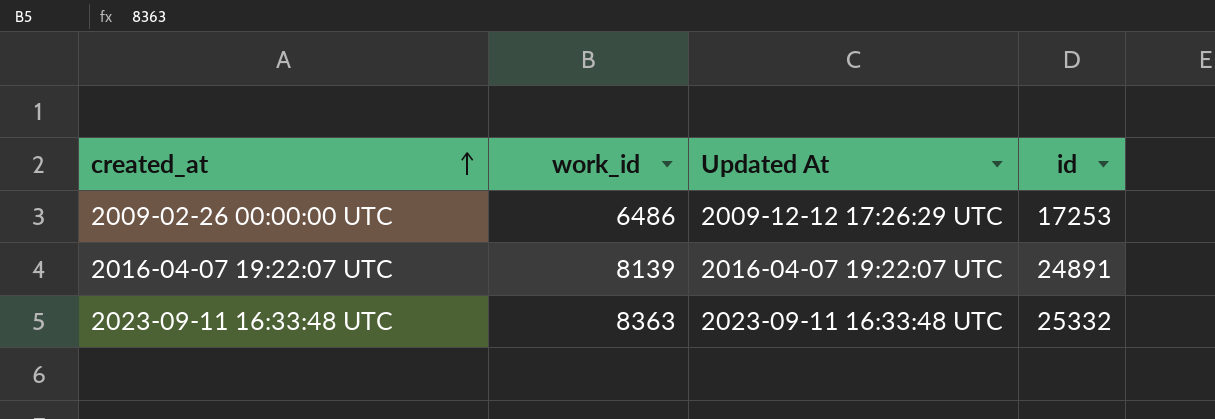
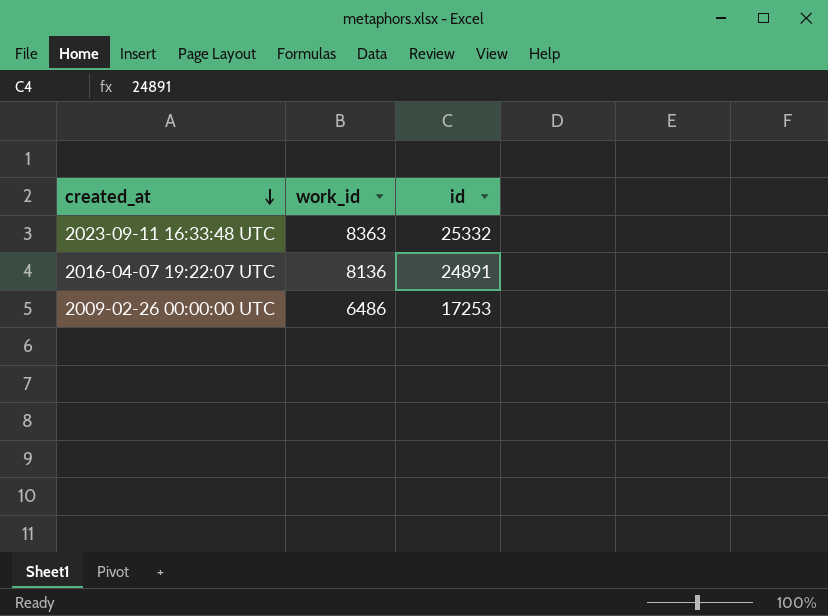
row order: created_at ascending -> created_at descending
column Updated At | position: 3 -> none
2016-04-07 19:22:07 UTC | work_id: 8139 -> 8136

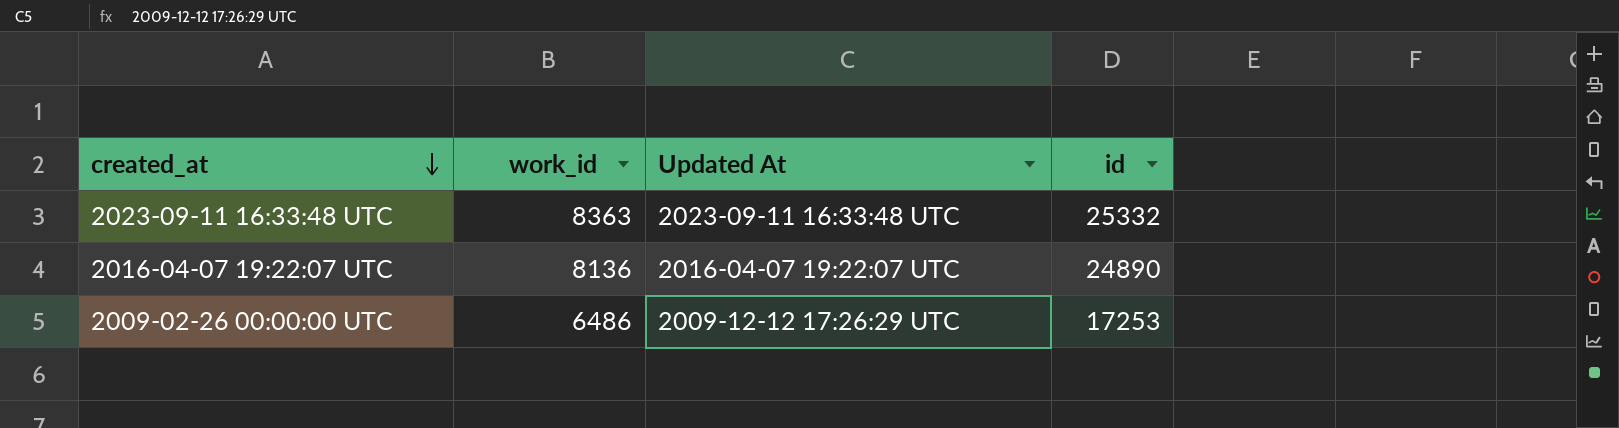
column Updated At | position: none -> 3
2016-04-07 19:22:07 UTC | id: 24891 -> 24890

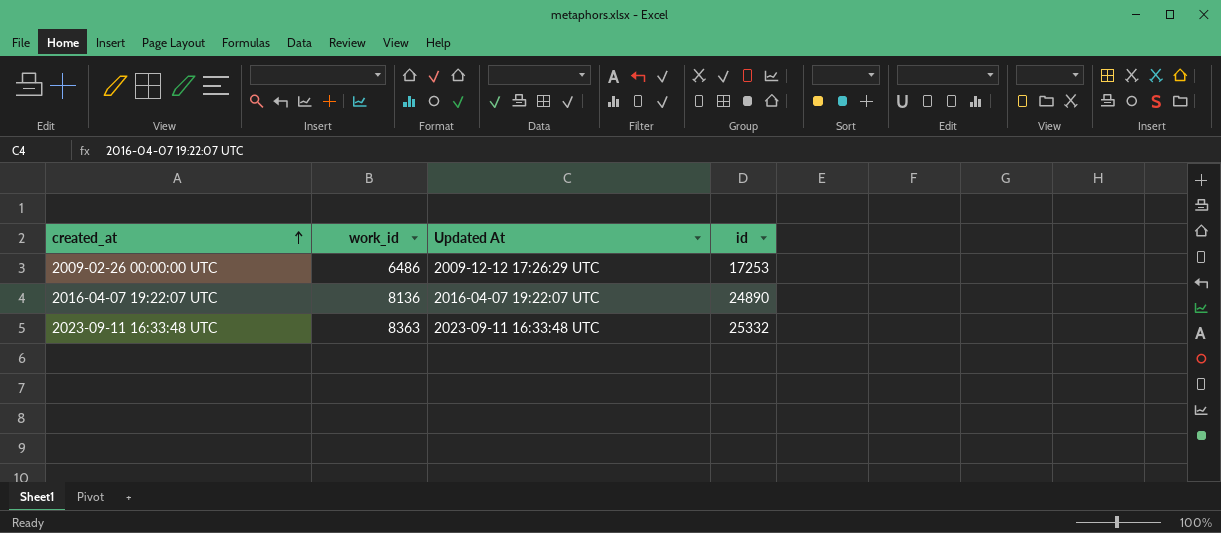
row order: created_at descending -> created_at ascending

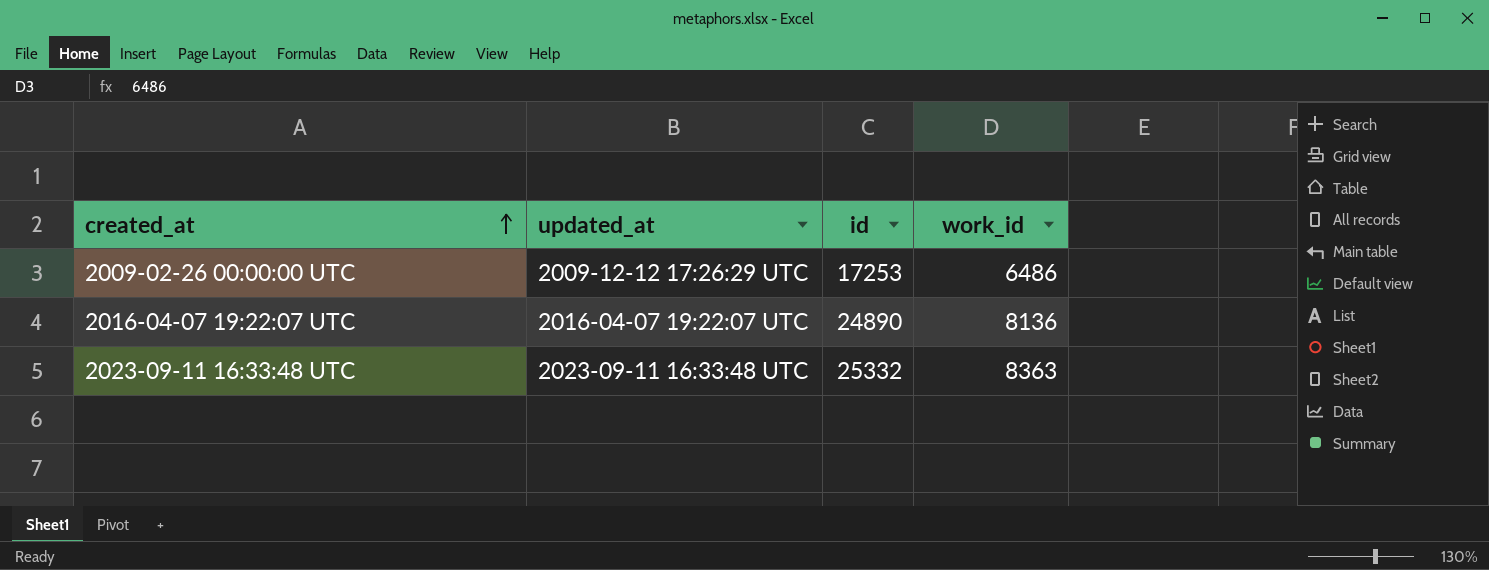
column name: Updated At -> updated_at
column work_id | position: 2 -> 4

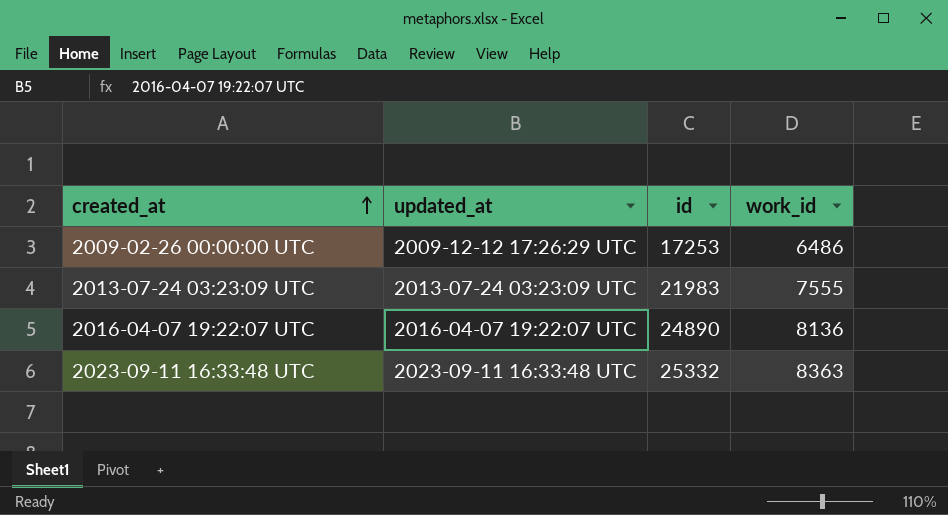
row 2013-07-24 03:23:09 UTC: none -> 2013-07-24 03:23:09 UTC | 21983 | 7555

